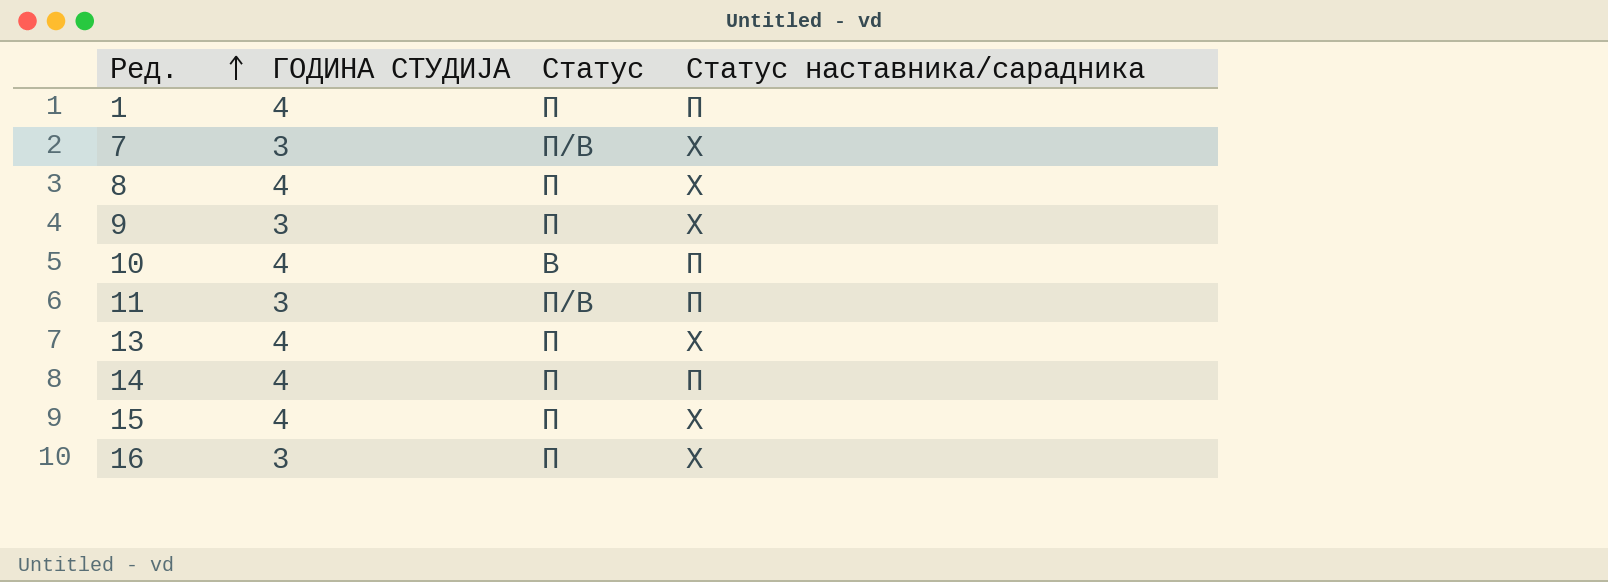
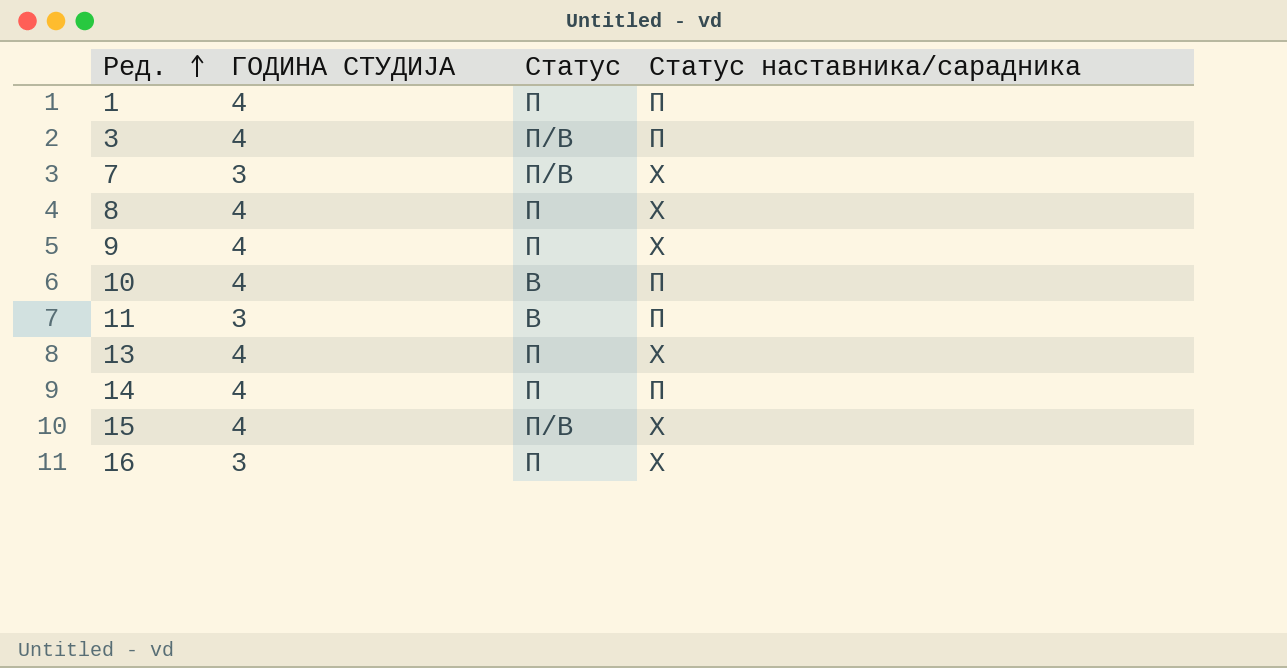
row 3: none -> 4 | П/В | П
9 | ГОДИНА СТУДИЈА: 3 -> 4
11 | Статус: П/В -> В
15 | Статус: П -> П/В

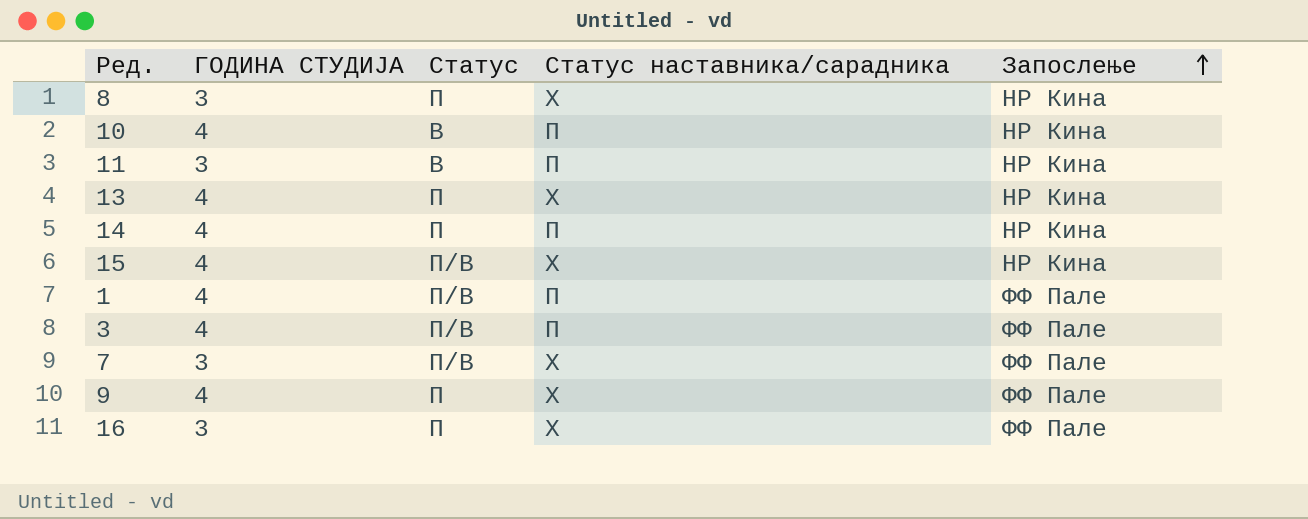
row order: Ред. ascending -> Запослење ascending
column Запослење | position: none -> 5
8 | ГОДИНА СТУДИЈА: 4 -> 3
1 | Статус: П -> П/В

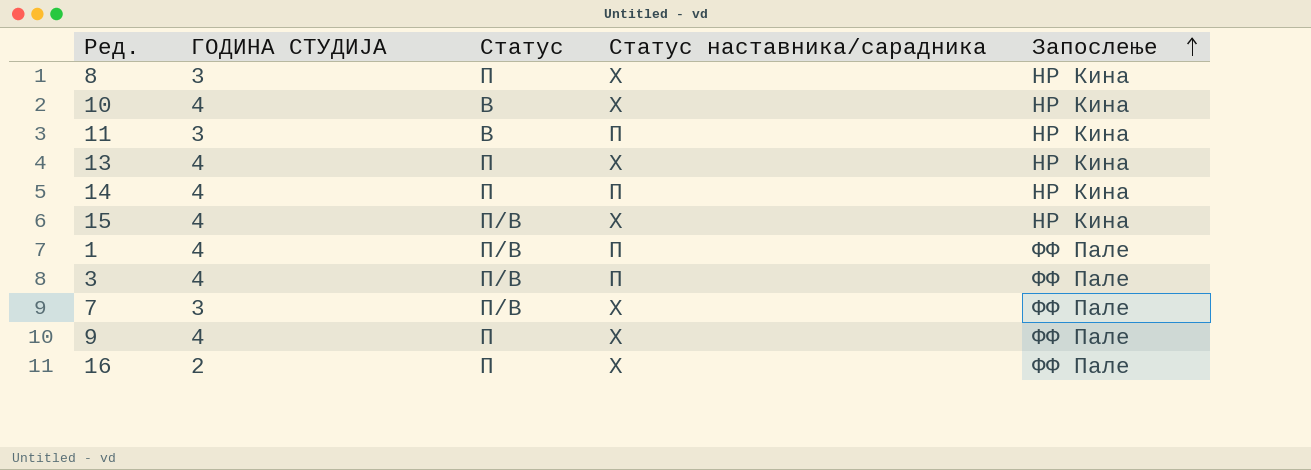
10 | Статус наставника/сарадника: П -> Х
16 | ГОДИНА СТУДИЈА: 3 -> 2

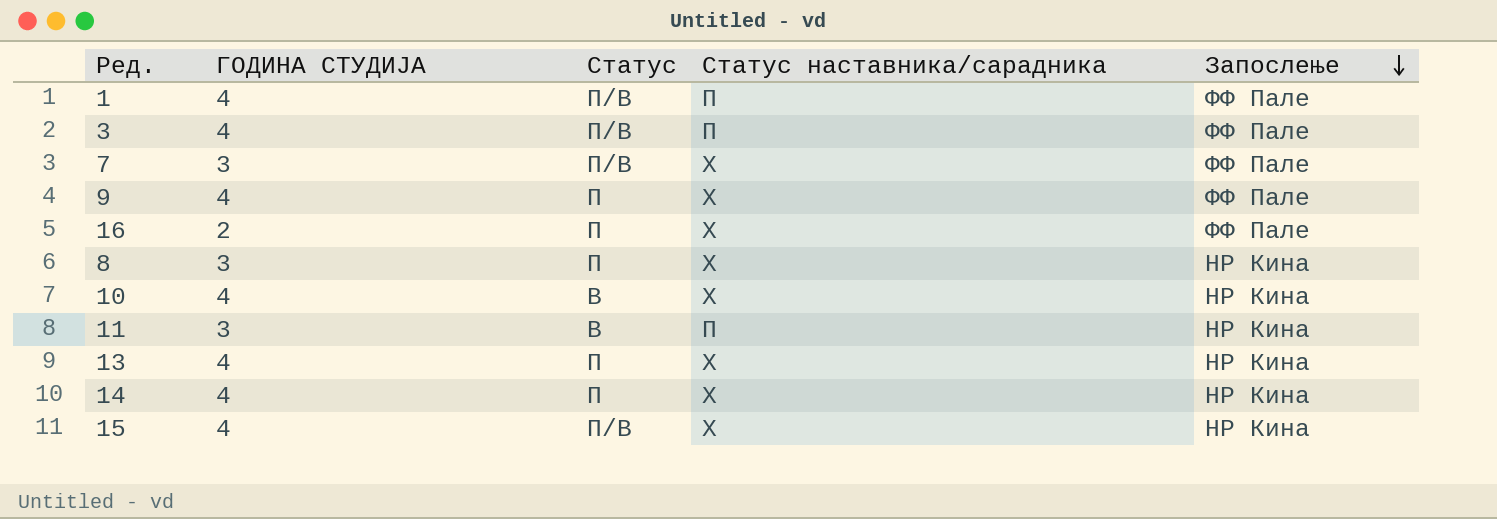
row order: Запослење ascending -> Запослење descending
14 | Статус наставника/сарадника: П -> Х

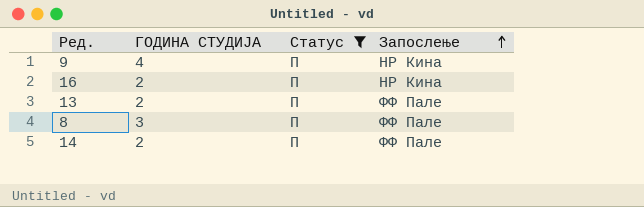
filter: none -> Статус = П
row order: Запослење descending -> Запослење ascending
column Статус наставника/сарадника | position: 4 -> none
9 | Запослење: ФФ Пале -> НР Кина
16 | Запослење: ФФ Пале -> НР Кина
13 | ГОДИНА СТУДИЈА: 4 -> 2
13 | Запослење: НР Кина -> ФФ Пале
8 | Запослење: НР Кина -> ФФ Пале
14 | ГОДИНА СТУДИЈА: 4 -> 2
14 | Запослење: НР Кина -> ФФ Пале

